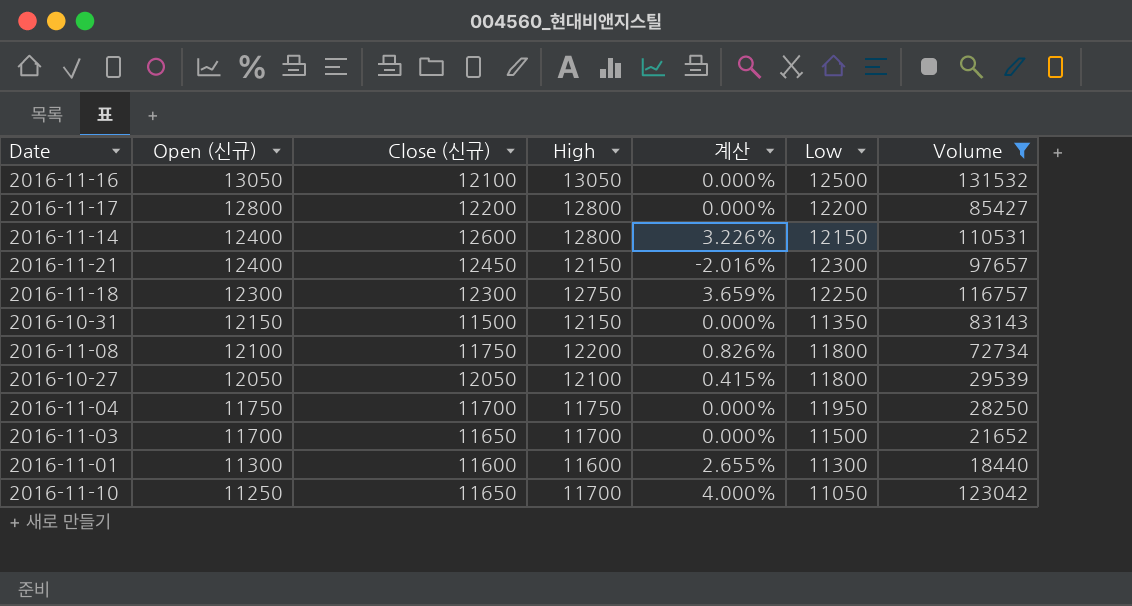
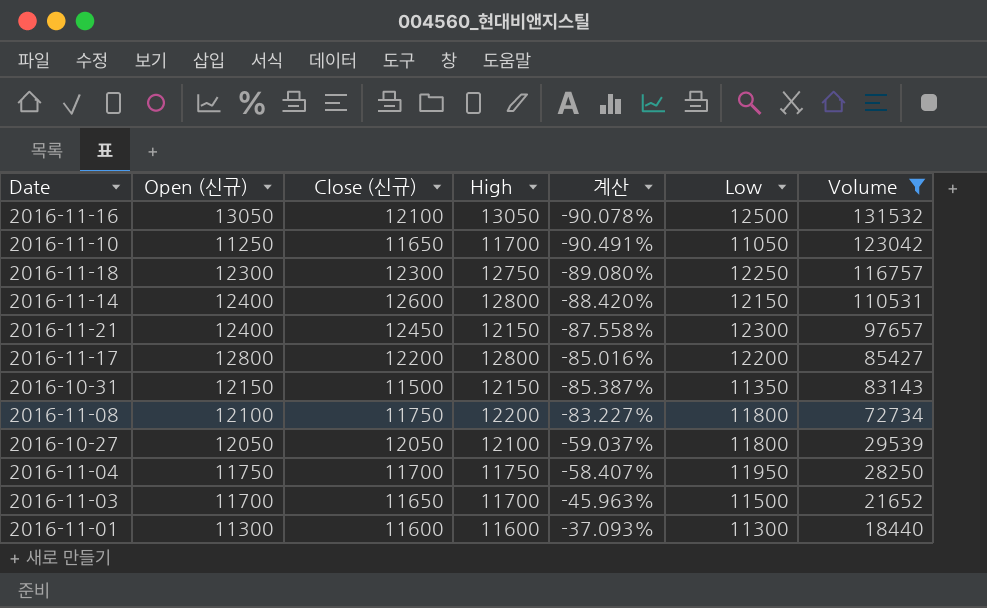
row order: Open (신규) descending -> Volume descending
column 계산 | formula: ([High] - [Open (신규)]) / [Open (신규)] -> ([High] - [Volume]) / [Volume]

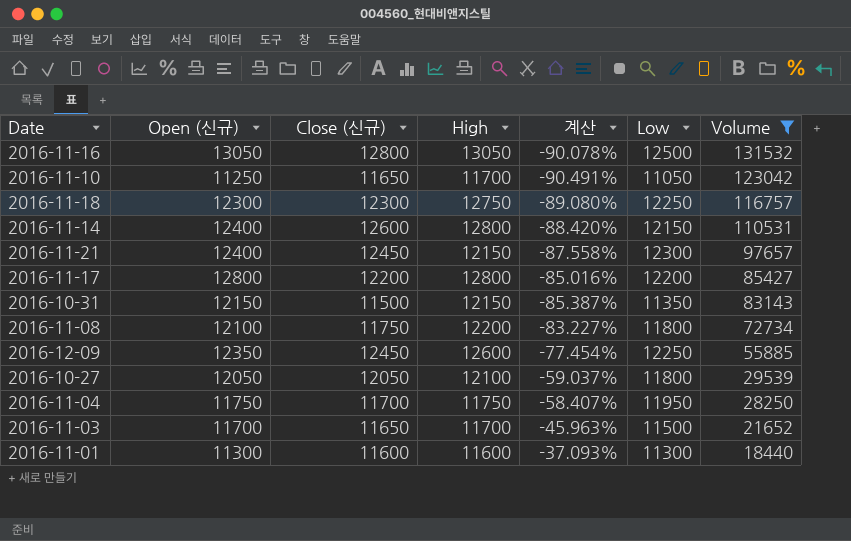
2016-11-16 | Close (신규): 12100 -> 12800
row 2016-12-09: none -> 12350 | 12450 | 12600 | -77.454% | 12250 | 55885

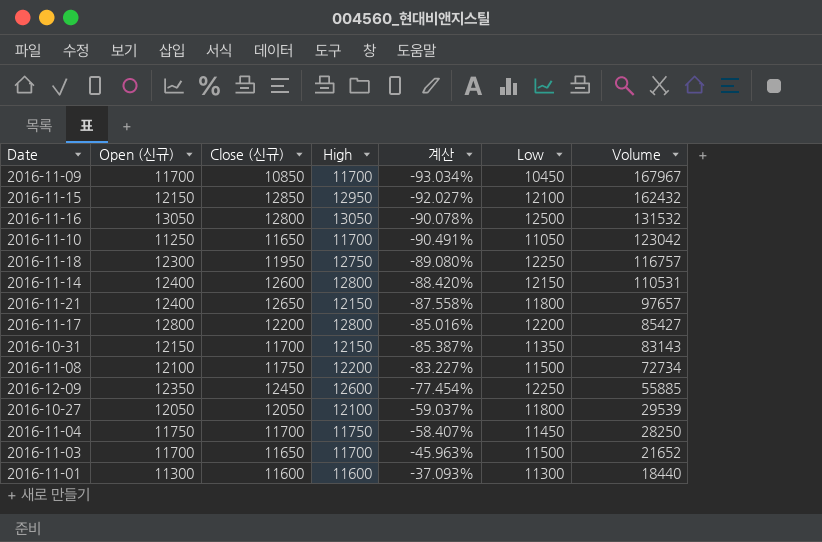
filter: Volume <= 131532 -> none
2016-11-18 | Close (신규): 12300 -> 11950
2016-11-21 | Close (신규): 12450 -> 12650
2016-11-21 | Low: 12300 -> 11800
2016-10-31 | Close (신규): 11500 -> 11700
2016-11-08 | Low: 11800 -> 11500
2016-11-04 | Low: 11950 -> 11450

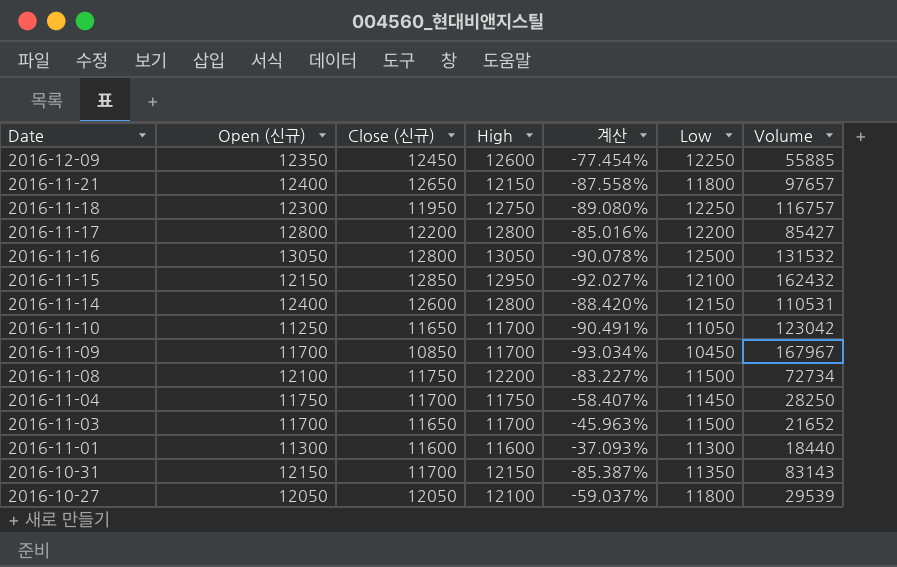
row order: Volume descending -> Date descending

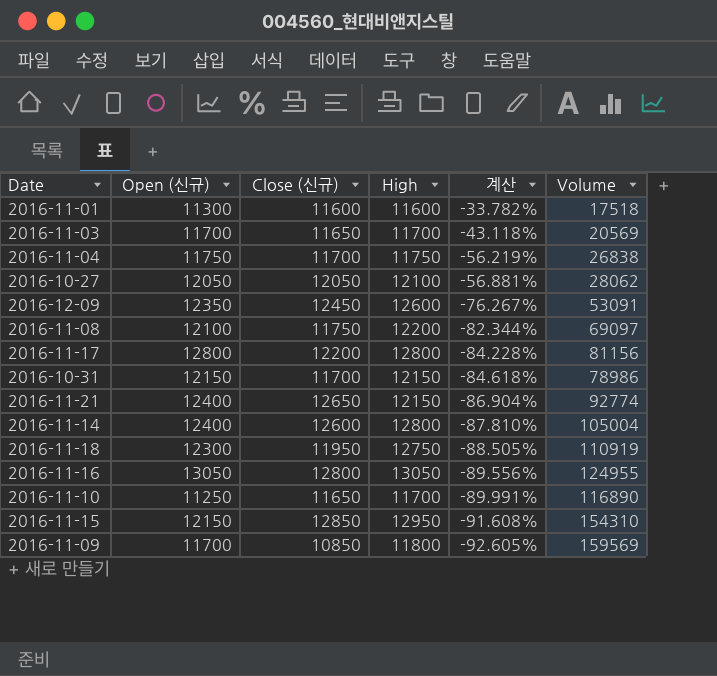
row order: Date descending -> 계산 descending
column Low | position: 6 -> none
2016-11-01 | 계산: -37.093% -> -33.782%
2016-11-01 | Volume: 18440 -> 17518
2016-11-03 | 계산: -45.963% -> -43.118%
2016-11-03 | Volume: 21652 -> 20569
2016-11-04 | 계산: -58.407% -> -56.219%
2016-11-04 | Volume: 28250 -> 26838
2016-10-27 | 계산: -59.037% -> -56.881%
2016-10-27 | Volume: 29539 -> 28062
2016-12-09 | 계산: -77.454% -> -76.267%
2016-12-09 | Volume: 55885 -> 53091
2016-11-08 | 계산: -83.227% -> -82.344%
2016-11-08 | Volume: 72734 -> 69097
2016-11-17 | 계산: -85.016% -> -84.228%
2016-11-17 | Volume: 85427 -> 81156
2016-10-31 | 계산: -85.387% -> -84.618%
2016-10-31 | Volume: 83143 -> 78986
2016-11-21 | 계산: -87.558% -> -86.904%
2016-11-21 | Volume: 97657 -> 92774
2016-11-14 | 계산: -88.420% -> -87.810%
2016-11-14 | Volume: 110531 -> 105004
2016-11-18 | 계산: -89.080% -> -88.505%
2016-11-18 | Volume: 116757 -> 110919
2016-11-16 | 계산: -90.078% -> -89.556%
2016-11-16 | Volume: 131532 -> 124955
2016-11-10 | 계산: -90.491% -> -89.991%
2016-11-10 | Volume: 123042 -> 116890
2016-11-15 | 계산: -92.027% -> -91.608%
2016-11-15 | Volume: 162432 -> 154310
2016-11-09 | High: 11700 -> 11800
2016-11-09 | 계산: -93.034% -> -92.605%
2016-11-09 | Volume: 167967 -> 159569

